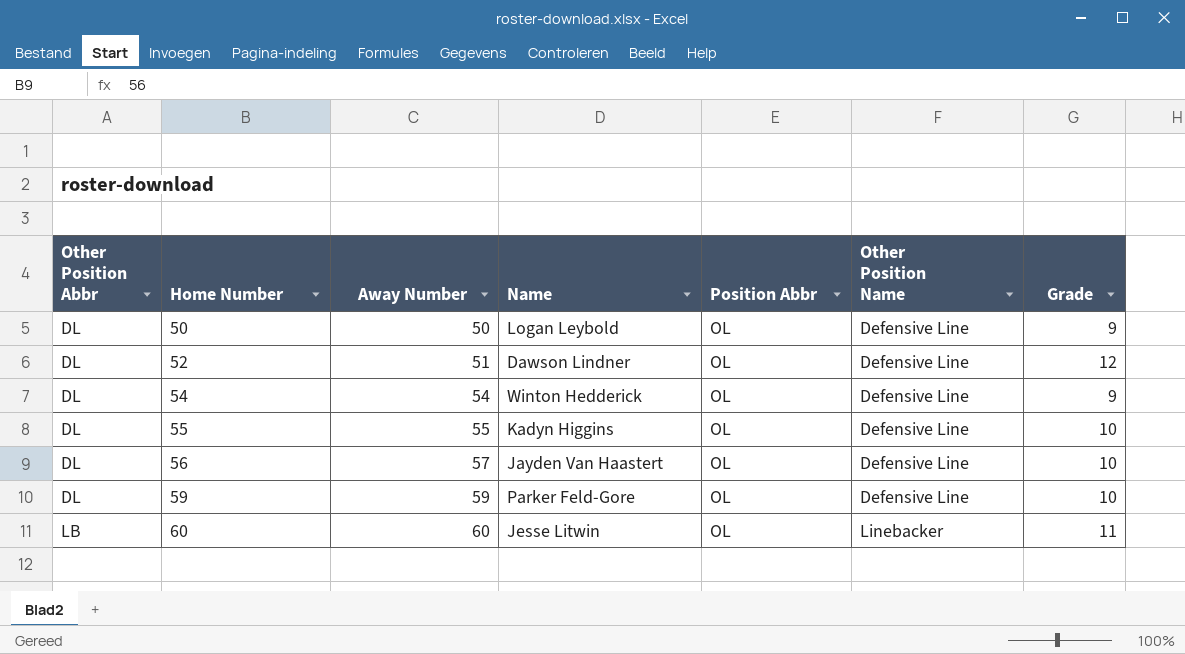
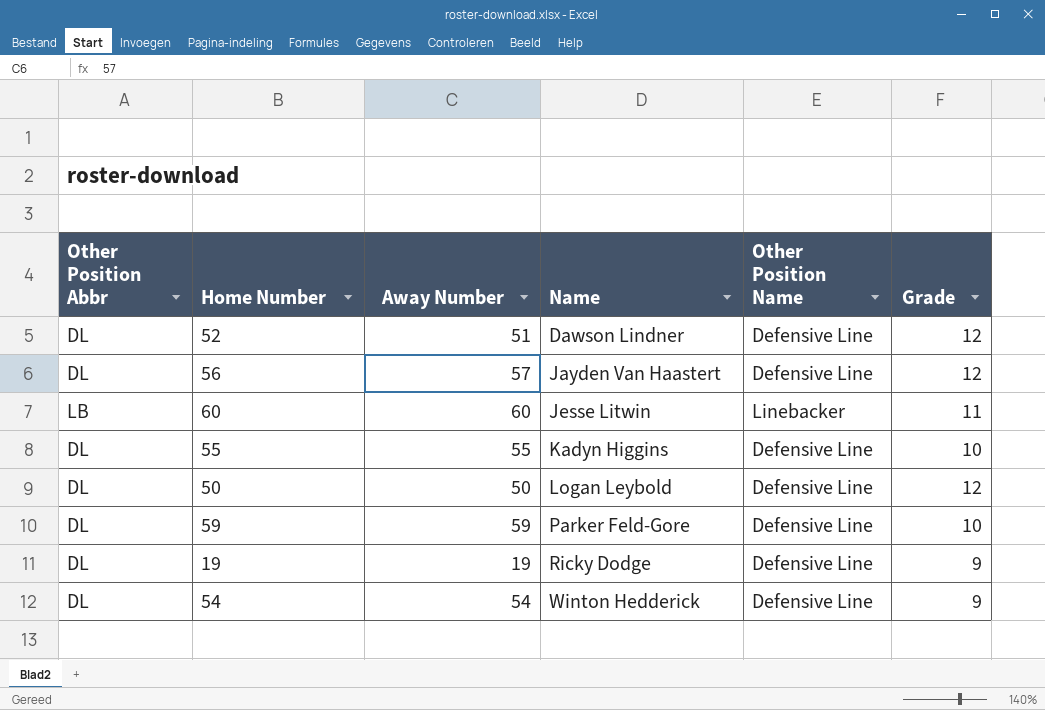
row order: Other Position Abbr ascending -> Name ascending
column Position Abbr | position: 5 -> none
56 | Grade: 10 -> 12
50 | Grade: 9 -> 12
row 19: none -> DL | 19 | Ricky Dodge | Defensive Line | 9

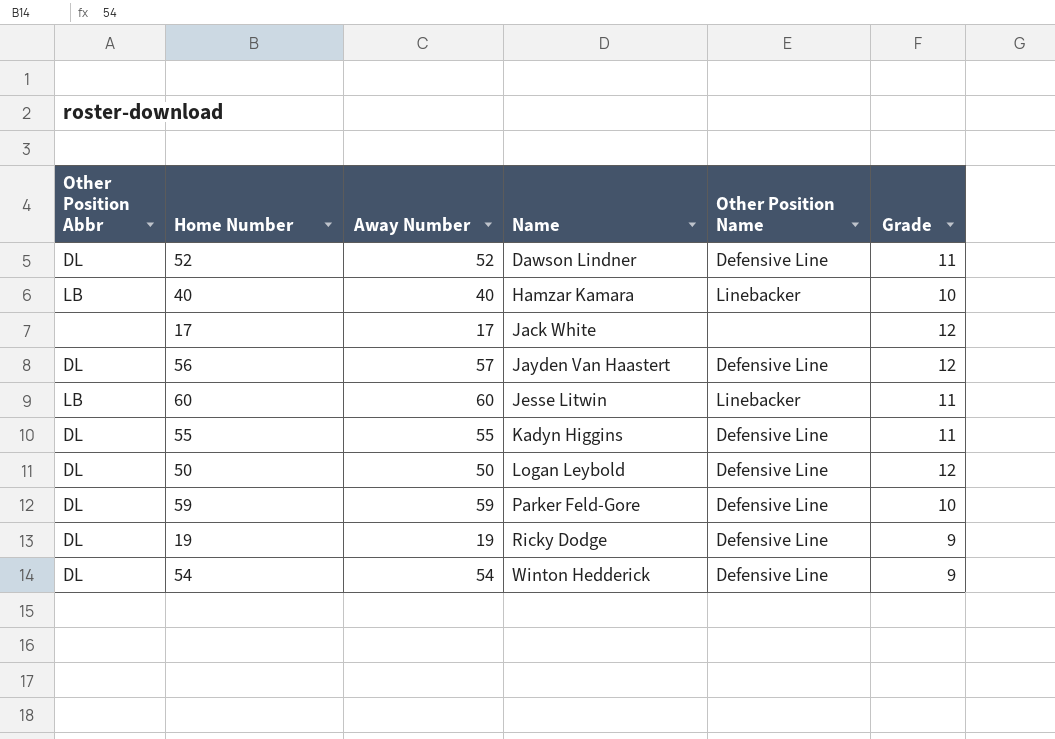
52 | Away Number: 51 -> 52
52 | Grade: 12 -> 11
row 40: none -> LB | 40 | Hamzar Kamara | Linebacker | 10
row 17: none -> none | 17 | Jack White | none | 12
55 | Grade: 10 -> 11

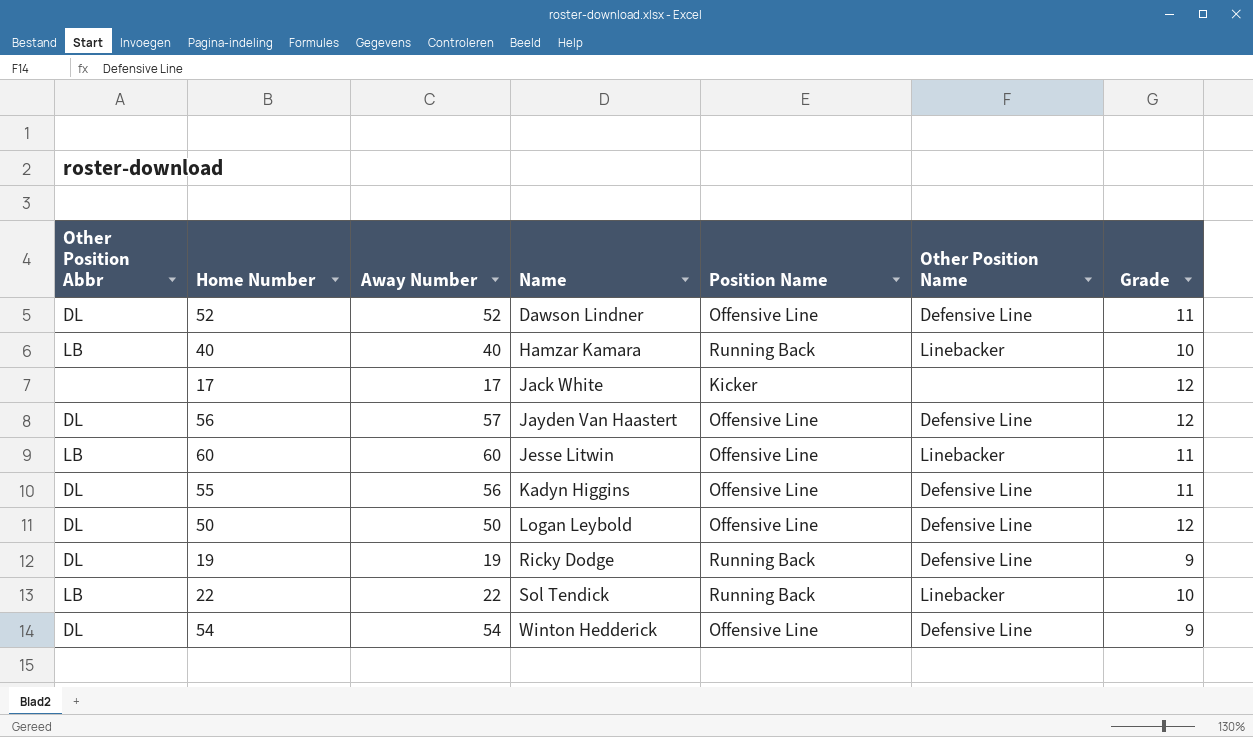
column Position Name | position: none -> 5
row 59: DL | 59 | Parker Feld-Gore | Defensive Line | 10 -> none
55 | Away Number: 55 -> 56
row 22: none -> LB | 22 | Sol Tendick | Running Back | Linebacker | 10

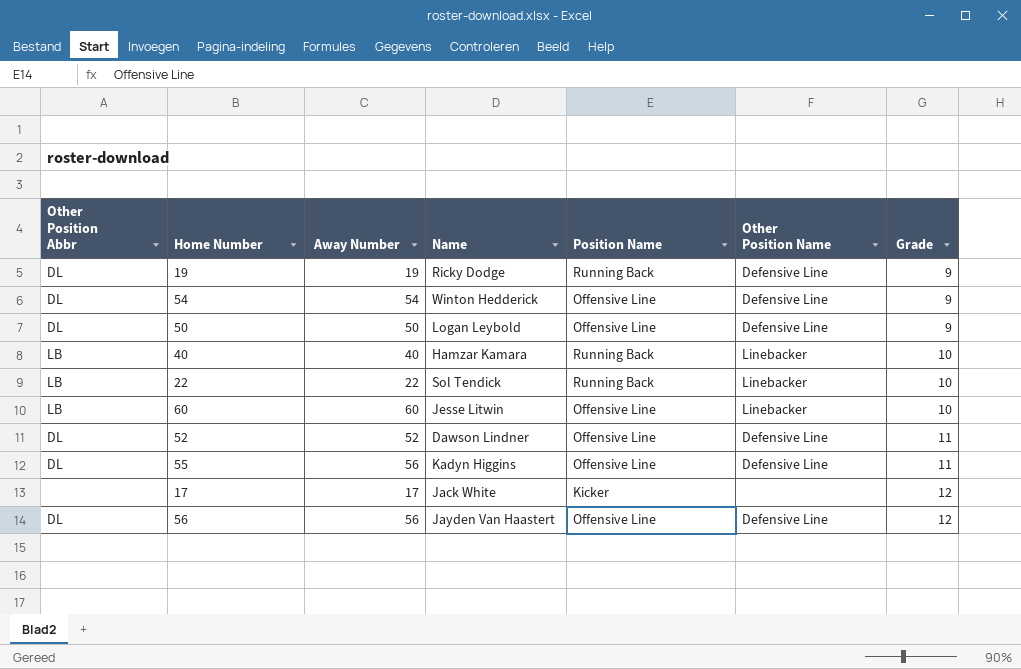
row order: Name ascending -> Grade ascending
50 | Grade: 12 -> 9
60 | Grade: 11 -> 10
56 | Away Number: 57 -> 56

